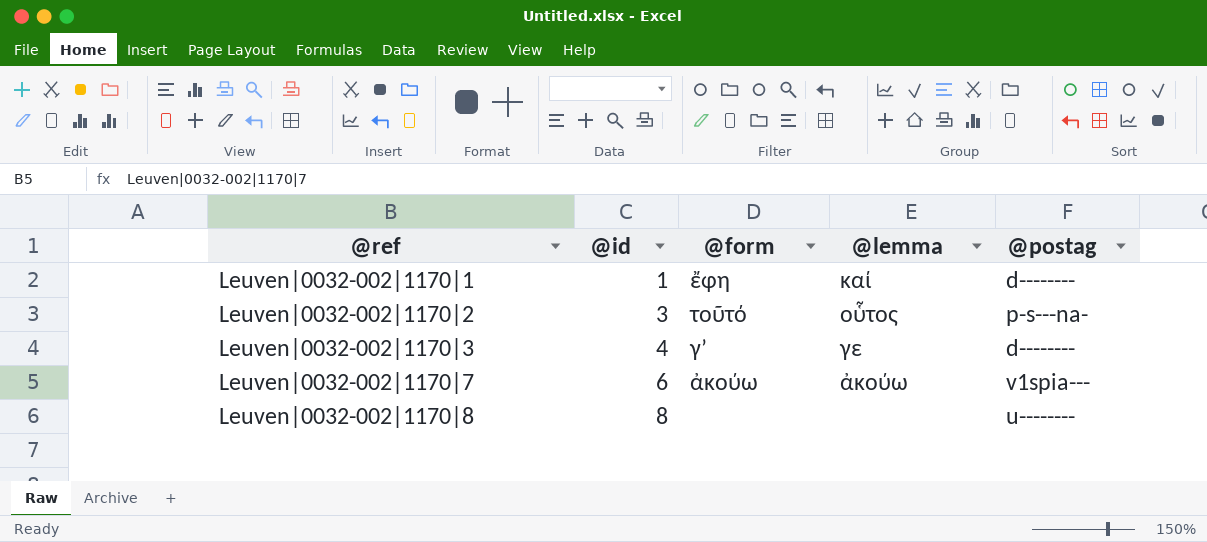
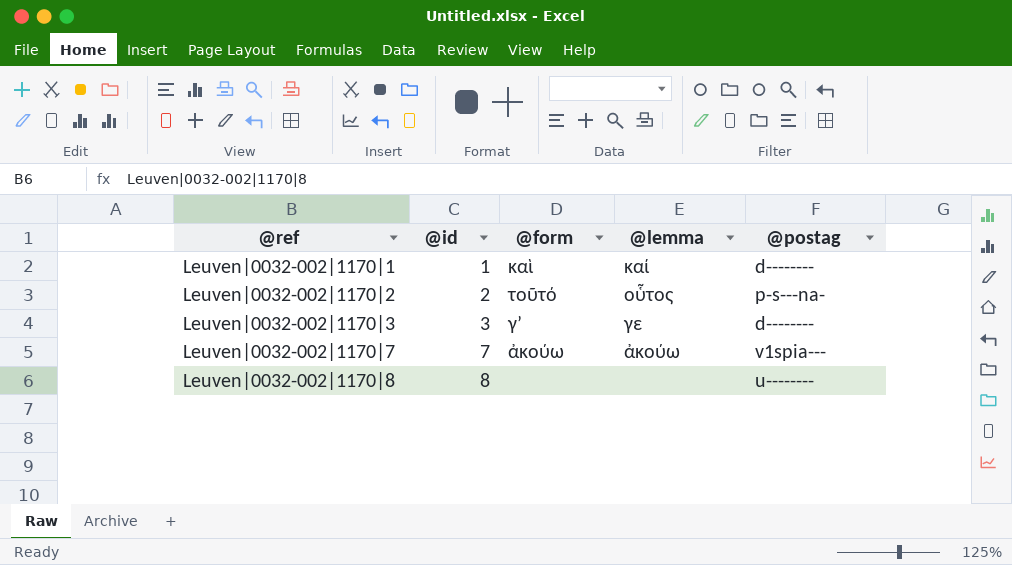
Leuven|0032-002|1170|1 | @form: ἔφη -> καὶ
Leuven|0032-002|1170|2 | @id: 3 -> 2
Leuven|0032-002|1170|3 | @id: 4 -> 3
Leuven|0032-002|1170|7 | @id: 6 -> 7

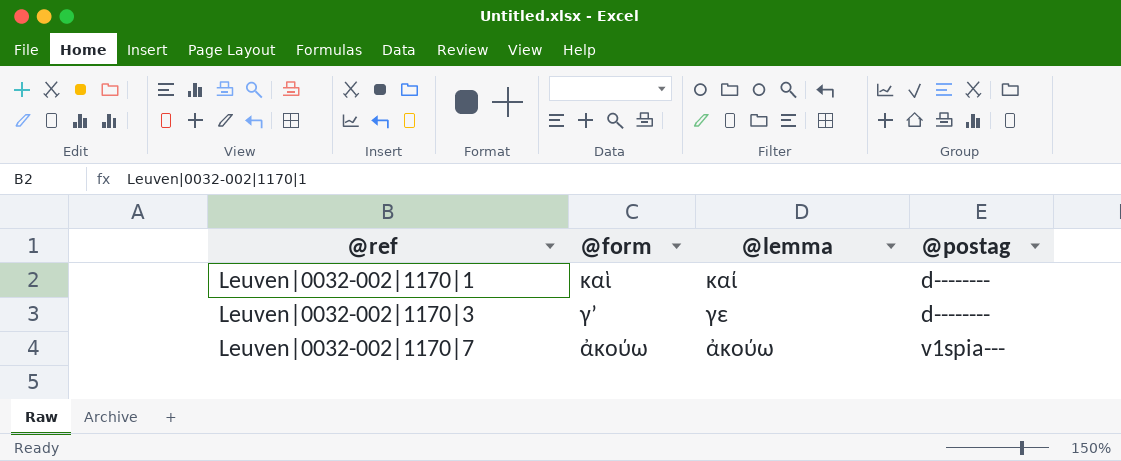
column @id | position: 2 -> none
row Leuven|0032-002|1170|2: 2 | τοῦτό | οὗτος | p-s---na- -> none
row Leuven|0032-002|1170|8: 8 | none | none | u-------- -> none

